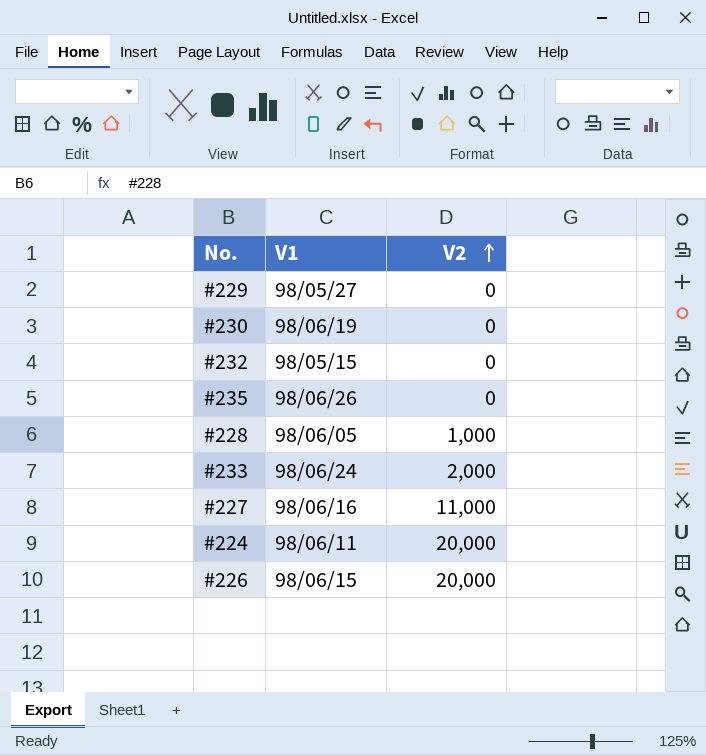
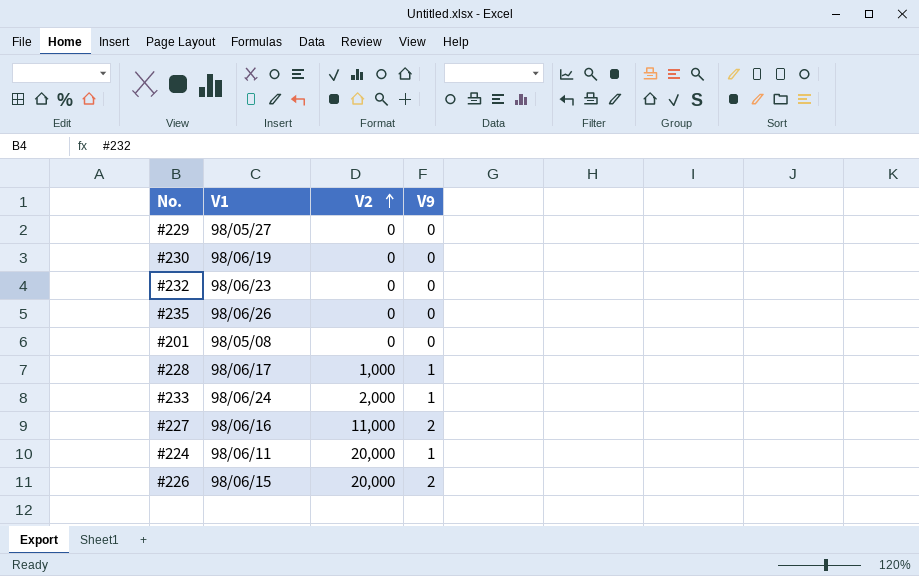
column V9 | position: none -> 4
#232 | V1: 98/05/15 -> 98/06/23
row #201: none -> 98/05/08 | 0 | 0
#228 | V1: 98/06/05 -> 98/06/17

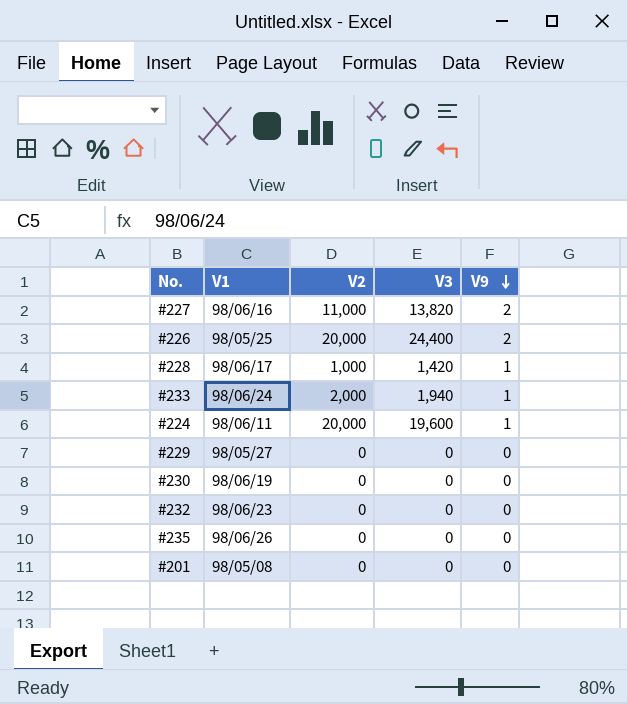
row order: V2 ascending -> V9 descending
column V3 | position: none -> 4
#226 | V1: 98/06/15 -> 98/05/25

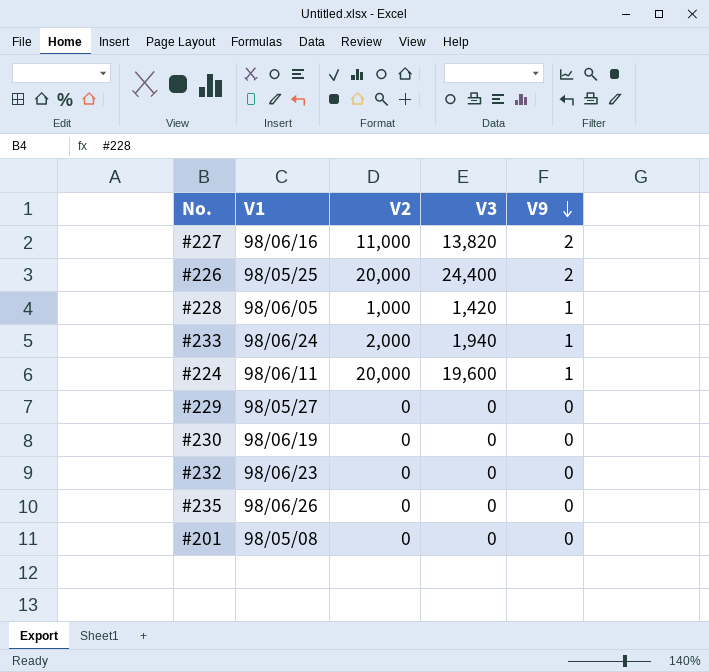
#228 | V1: 98/06/17 -> 98/06/05

